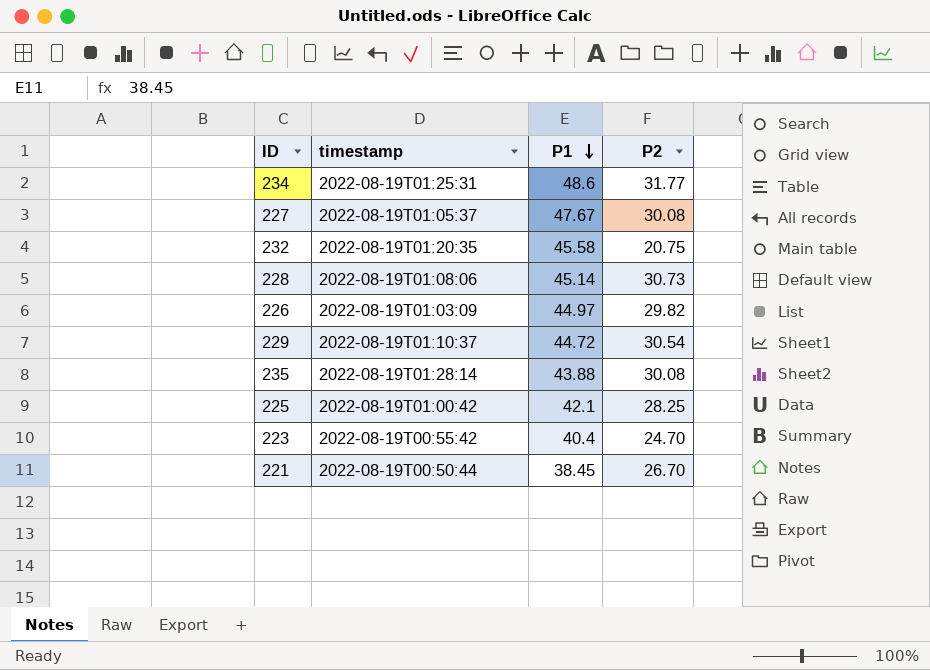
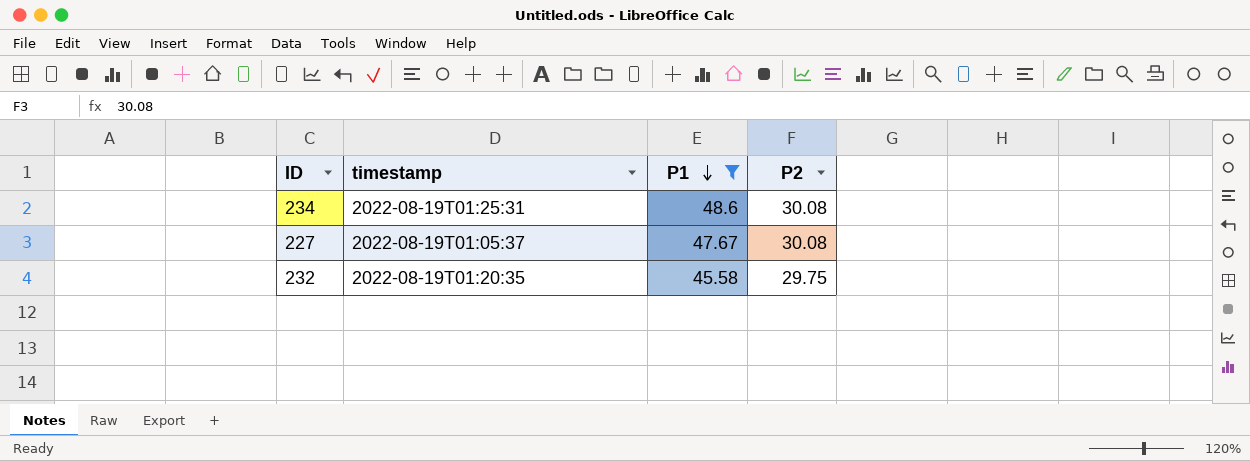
filter: none -> P1 >= 45.58
234 | P2: 31.77 -> 30.08
232 | P2: 20.75 -> 29.75

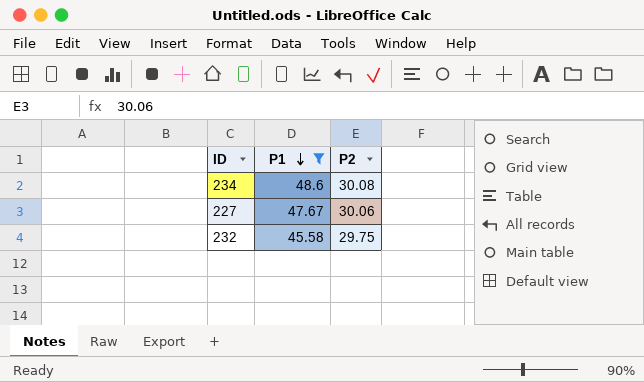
column timestamp | position: 2 -> none
227 | P2: 30.08 -> 30.06

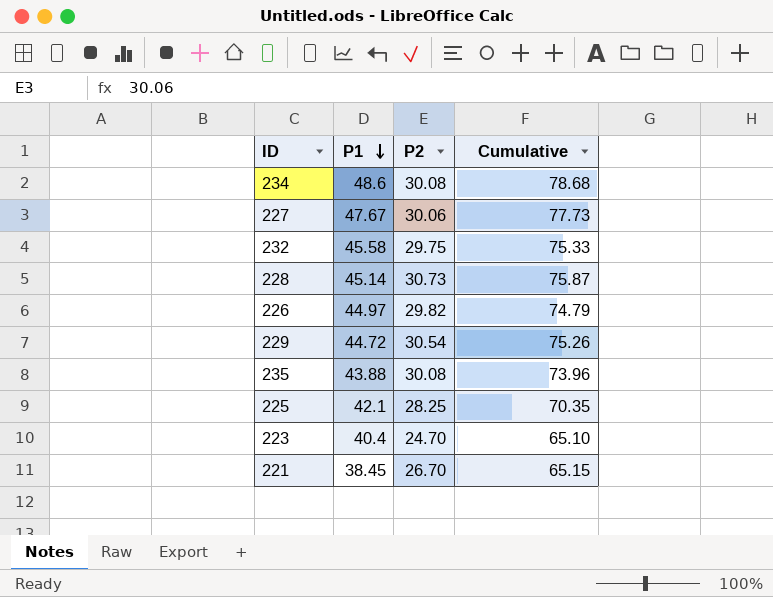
filter: P1 >= 45.58 -> none
column Cumulative | formula: none -> [P1] + [P2]

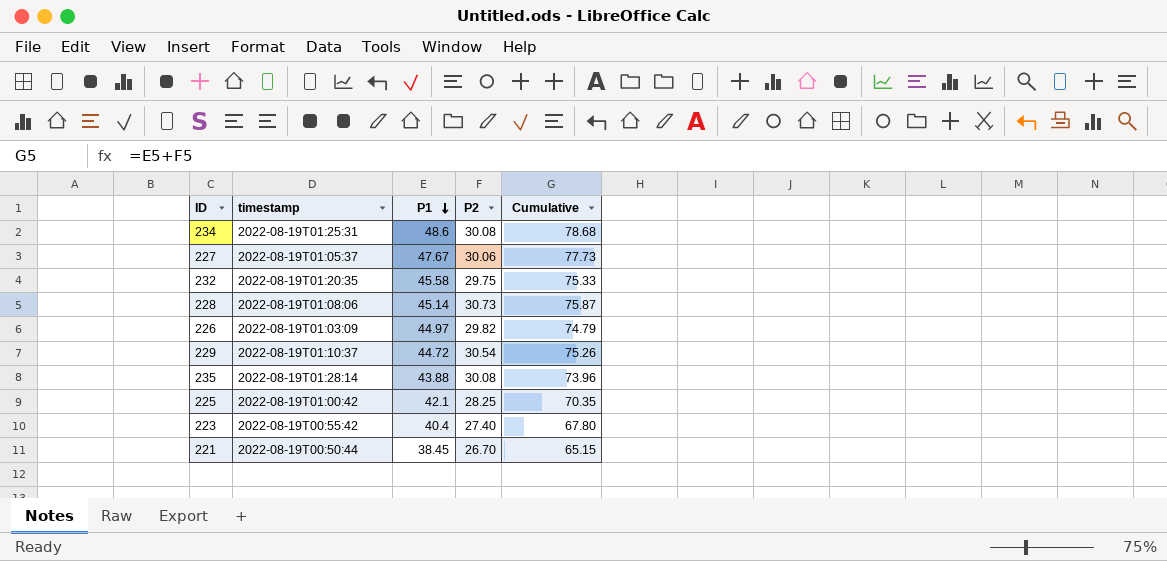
column timestamp | position: none -> 2
223 | P2: 24.70 -> 27.40
223 | Cumulative: 65.10 -> 67.80

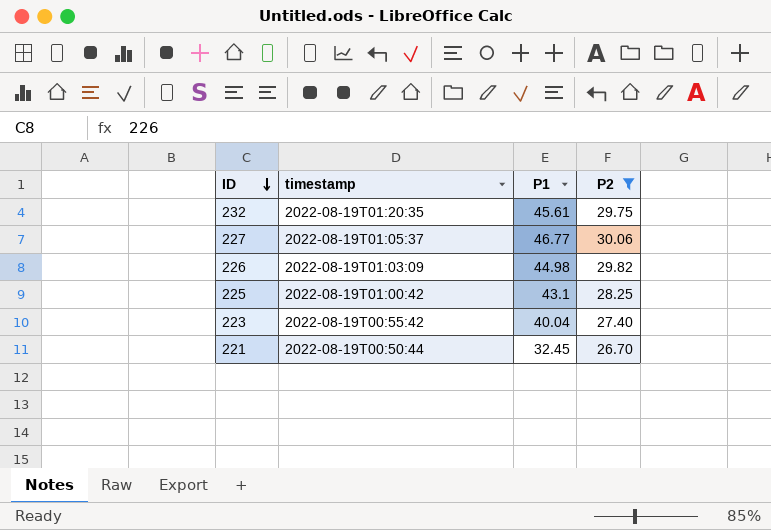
filter: none -> P2 <= 30.06
row order: P1 descending -> ID descending
column Cumulative | formula: [P1] + [P2] -> none
232 | P1: 45.58 -> 45.61
227 | P1: 47.67 -> 46.77
226 | P1: 44.97 -> 44.98
225 | P1: 42.1 -> 43.1
223 | P1: 40.4 -> 40.04
221 | P1: 38.45 -> 32.45

